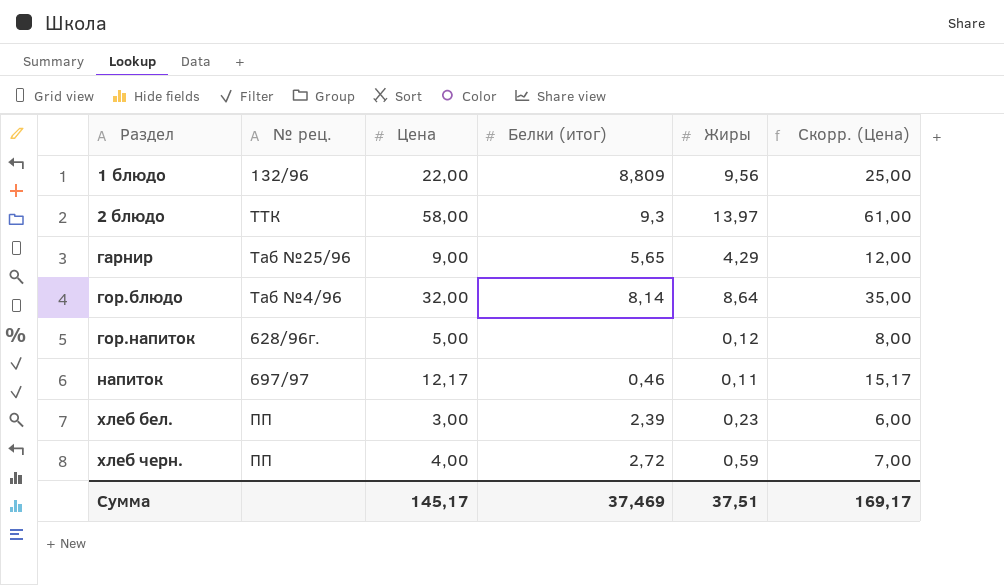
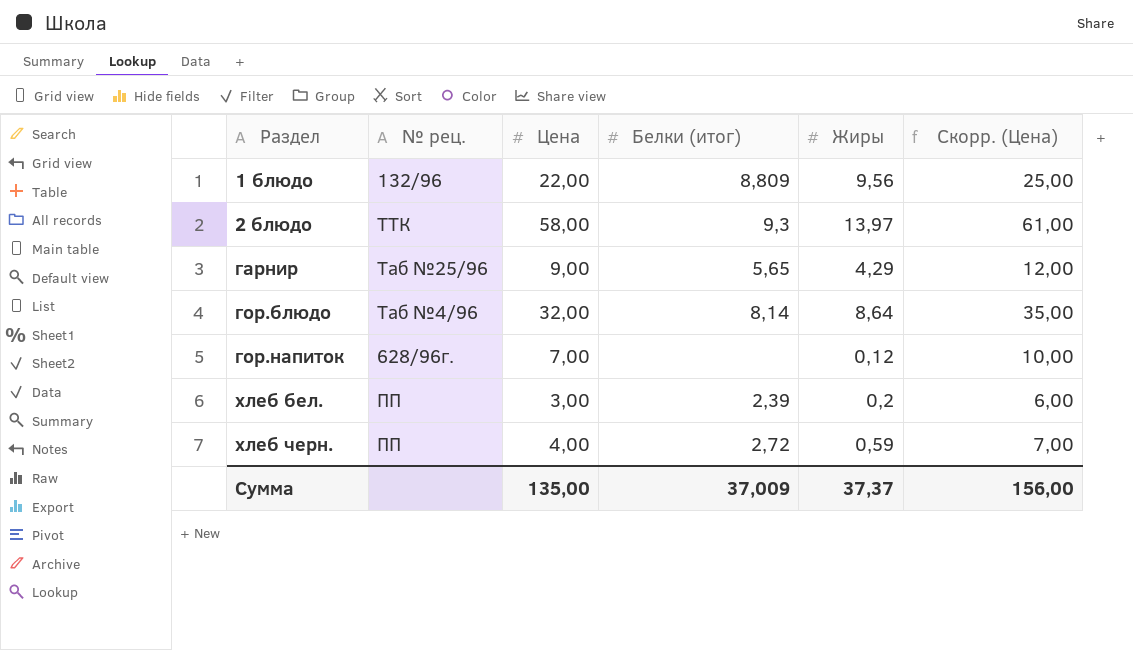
row напиток: 697/97 | 12,17 | 0,46 | 0,11 | 15,17 -> none
гор.напиток | Цена: 5,00 -> 7,00
гор.напиток | Скорр. (Цена): 8,00 -> 10,00
хлеб бел. | Жиры: 0,23 -> 0,2
Сумма | Цена: 145,17 -> 135,00
Сумма | Белки (итог): 37,469 -> 37,009
Сумма | Жиры: 37,51 -> 37,37
Сумма | Скорр. (Цена): 169,17 -> 156,00

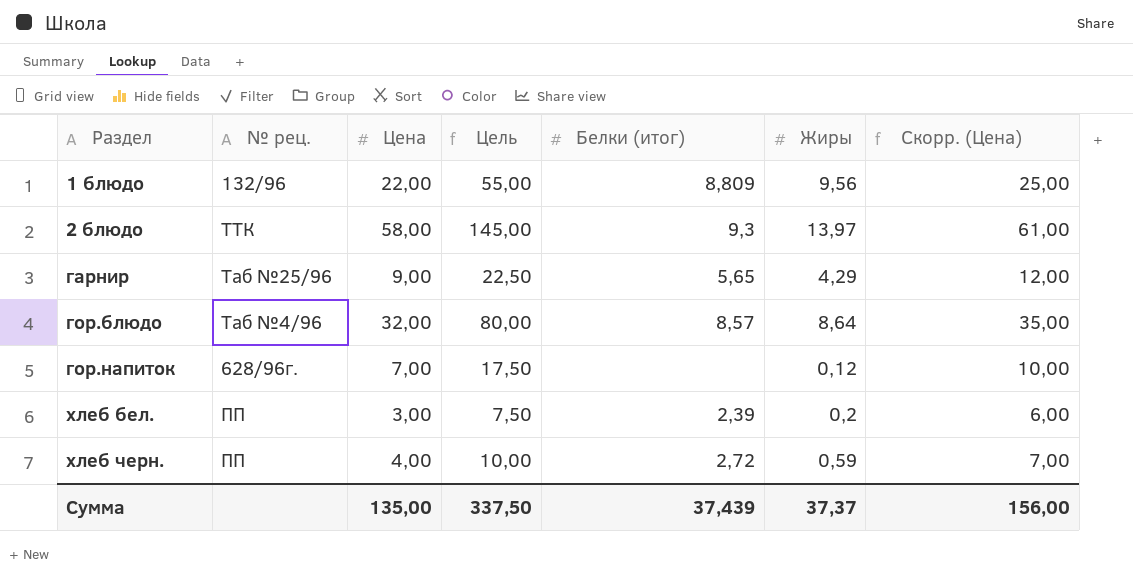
column Цель | formula: none -> [Цена] * 2,5
гор.блюдо | Белки (итог): 8,14 -> 8,57
Сумма | Белки (итог): 37,009 -> 37,439

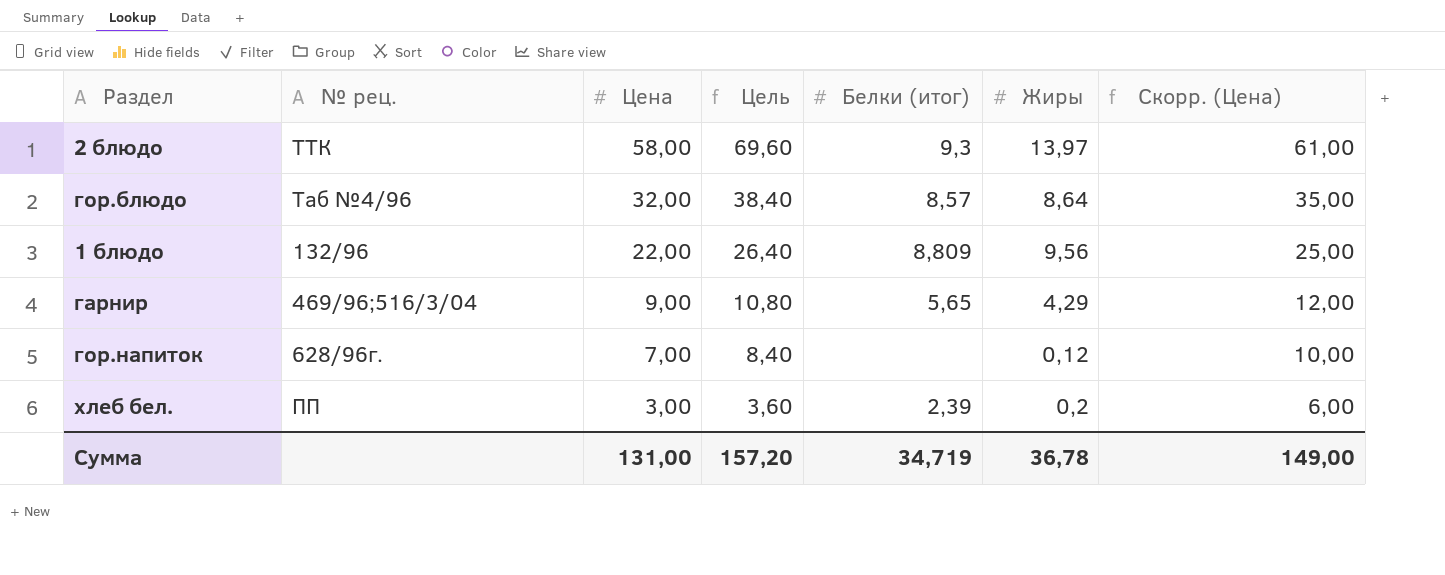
row order: Раздел ascending -> Цена descending
column Цель | formula: [Цена] * 2,5 -> [Цена] * 1,2
row хлеб черн.: ПП | 4,00 | 10,00 | 2,72 | 0,59 | 7,00 -> none
гарнир | № рец.: Таб №25/96 -> 469/96;516/3/04
Сумма | Цена: 135,00 -> 131,00
Сумма | Цель: 337,50 -> 157,20
Сумма | Белки (итог): 37,439 -> 34,719
Сумма | Жиры: 37,37 -> 36,78
Сумма | Скорр. (Цена): 156,00 -> 149,00

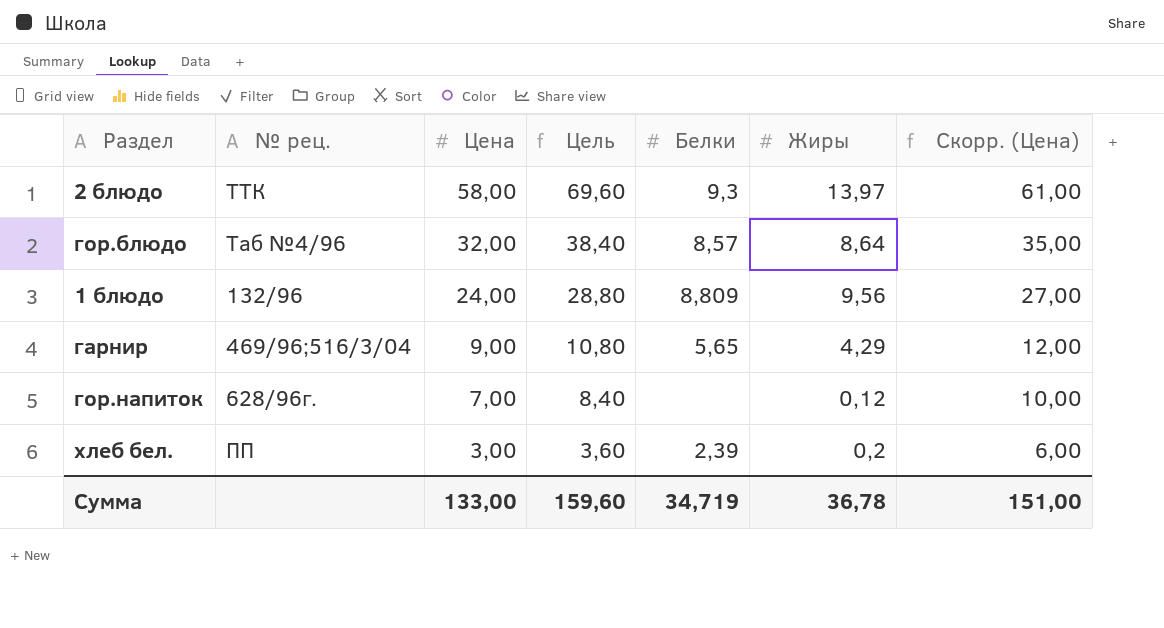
column name: Белки (итог) -> Белки
1 блюдо | Цена: 22,00 -> 24,00
1 блюдо | Цель: 26,40 -> 28,80
1 блюдо | Скорр. (Цена): 25,00 -> 27,00
Сумма | Цена: 131,00 -> 133,00
Сумма | Цель: 157,20 -> 159,60
Сумма | Скорр. (Цена): 149,00 -> 151,00

